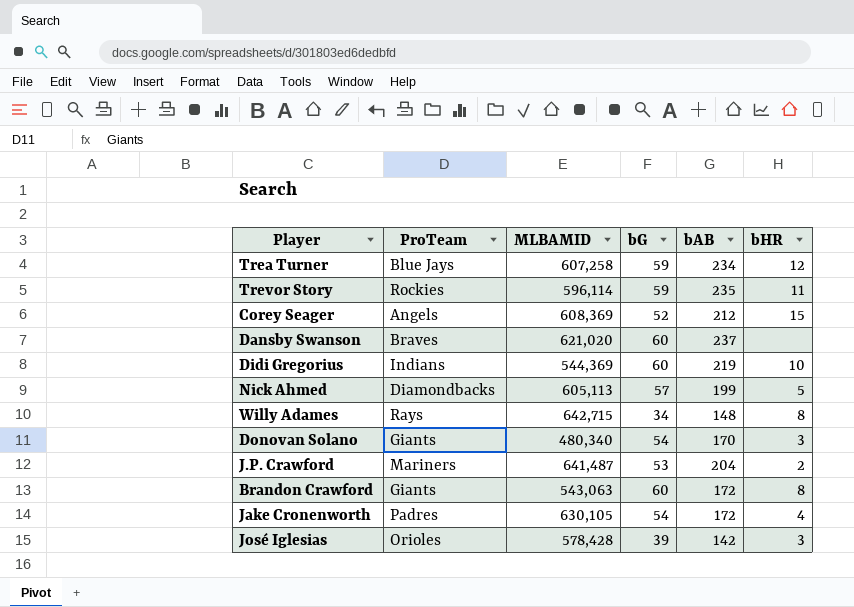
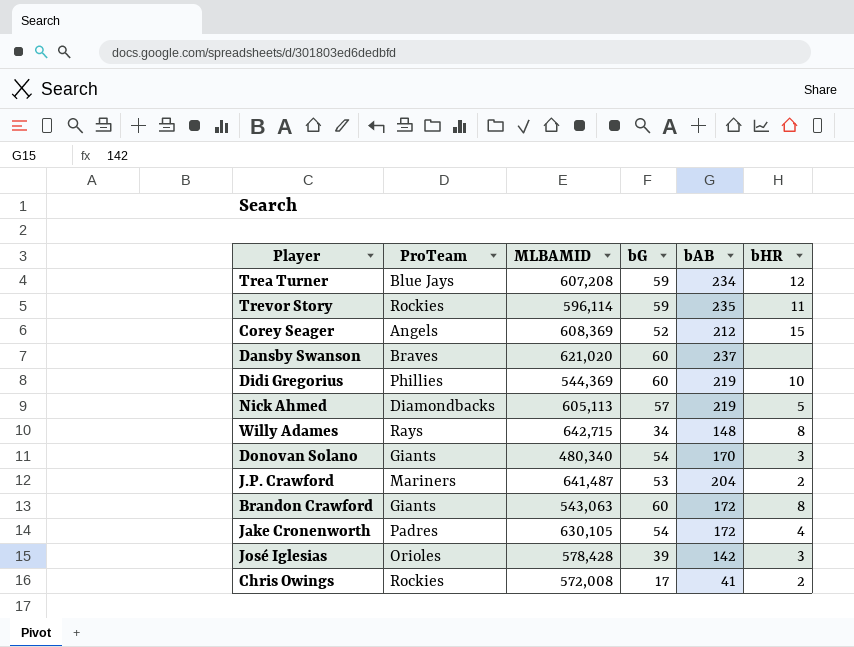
Trea Turner | MLBAMID: 607,258 -> 607,208
Didi Gregorius | ProTeam: Indians -> Phillies
Nick Ahmed | bAB: 199 -> 219
row Chris Owings: none -> Rockies | 572,008 | 17 | 41 | 2

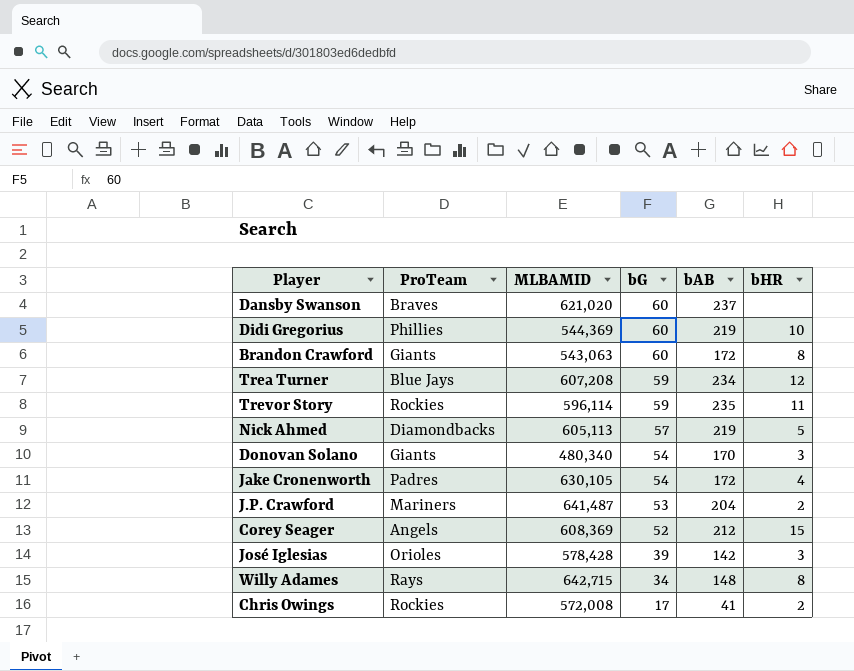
row order: none -> bG descending

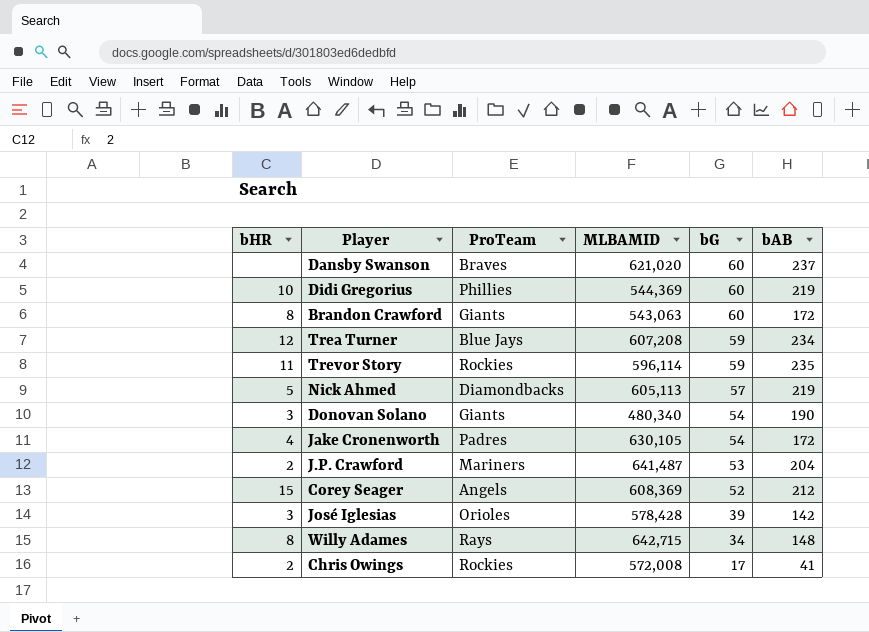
column bHR | position: 6 -> 1
Donovan Solano | bAB: 170 -> 190

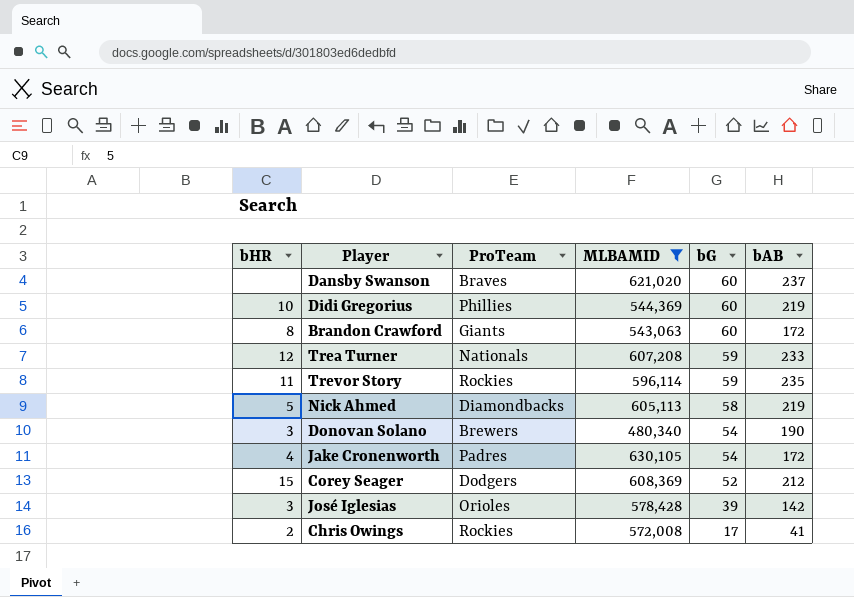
filter: none -> MLBAMID <= 630,105
Trea Turner | ProTeam: Blue Jays -> Nationals
Trea Turner | bAB: 234 -> 233
Nick Ahmed | bG: 57 -> 58
Donovan Solano | ProTeam: Giants -> Brewers
Corey Seager | ProTeam: Angels -> Dodgers

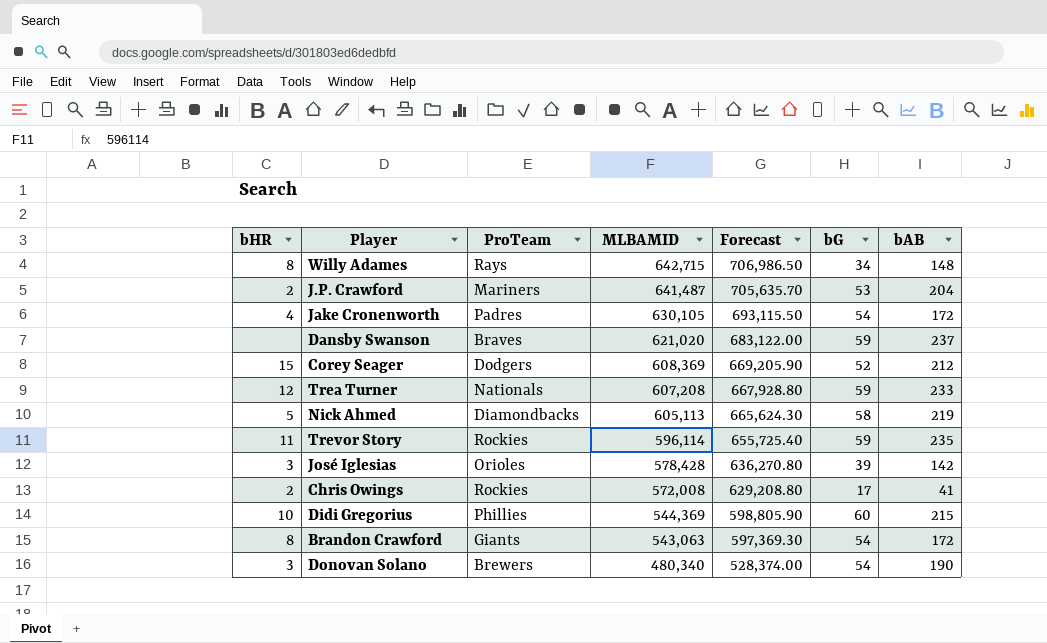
filter: MLBAMID <= 630,105 -> none
row order: bG descending -> MLBAMID descending
column Forecast | formula: none -> [MLBAMID] * 1.1
Dansby Swanson | bG: 60 -> 59
Didi Gregorius | bAB: 219 -> 215
Brandon Crawford | bG: 60 -> 54

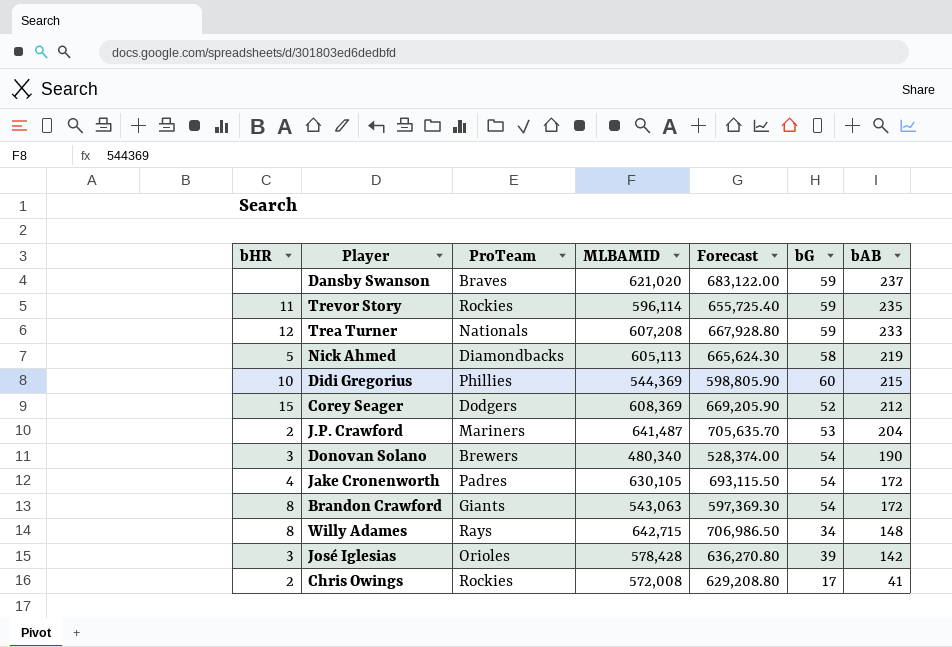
row order: MLBAMID descending -> bAB descending

